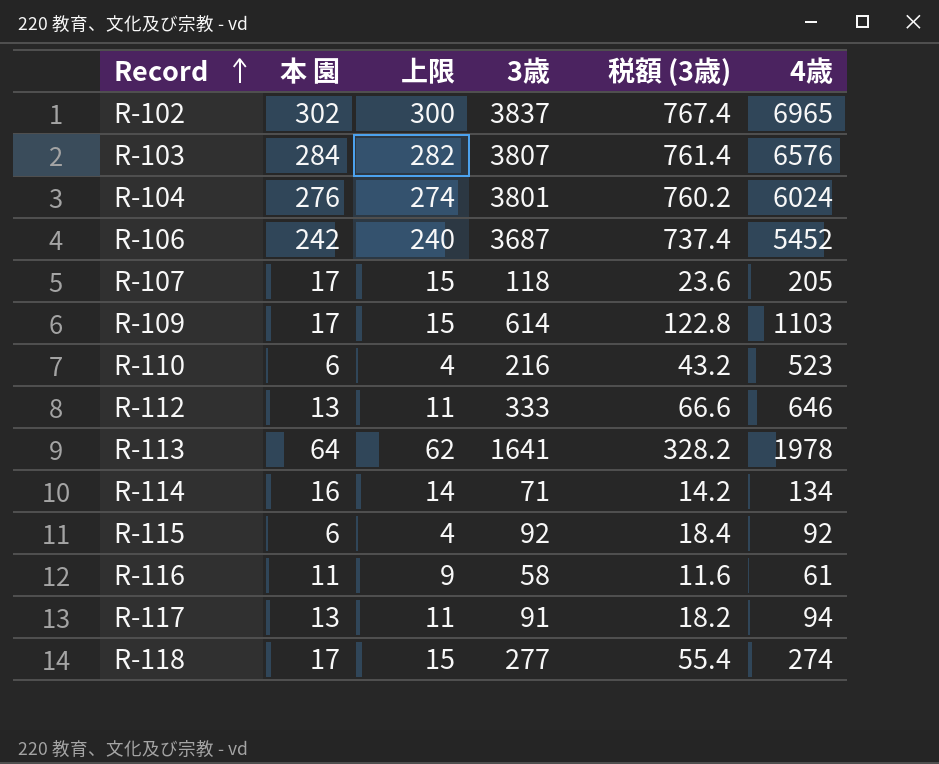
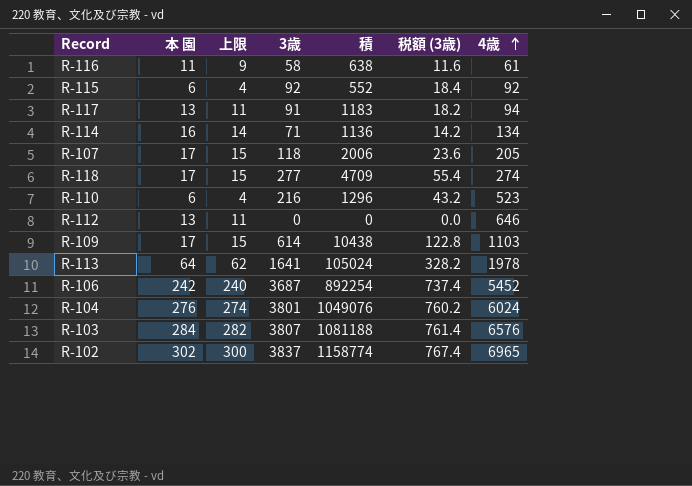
row order: Record ascending -> 4歳 ascending
column 積 | formula: none -> [本 園] * [3歳]
R-112 | 3歳: 333 -> 0
R-112 | 税額 (3歳): 66.6 -> 0.0

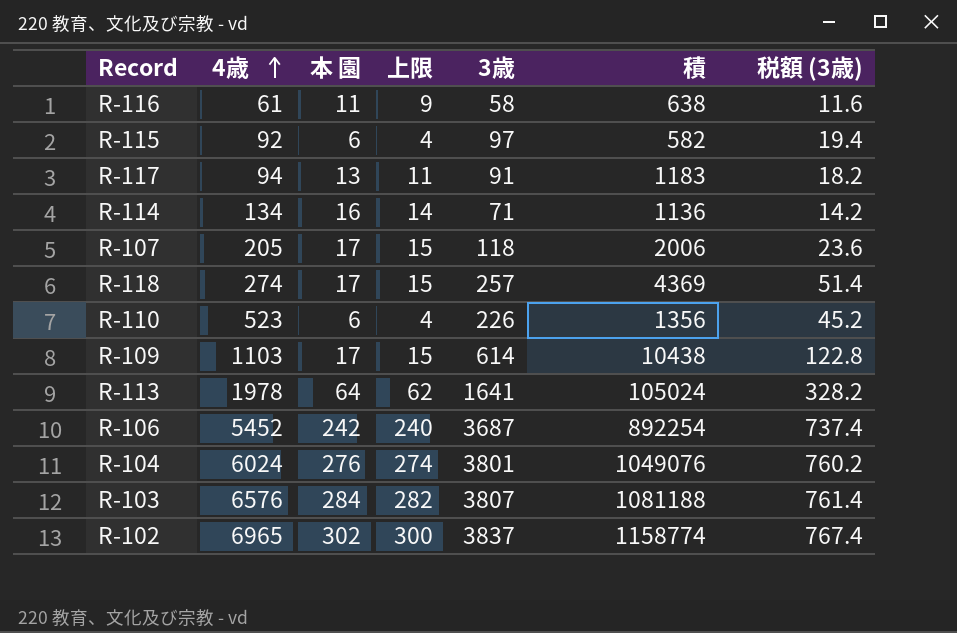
column 4歳 | position: 7 -> 2
row R-112: 13 | 11 | 0 | 0 | 0.0 | 646 -> none
R-115 | 3歳: 92 -> 97
R-115 | 積: 552 -> 582
R-115 | 税額 (3歳): 18.4 -> 19.4
R-118 | 3歳: 277 -> 257
R-118 | 積: 4709 -> 4369
R-118 | 税額 (3歳): 55.4 -> 51.4
R-110 | 3歳: 216 -> 226
R-110 | 積: 1296 -> 1356
R-110 | 税額 (3歳): 43.2 -> 45.2

